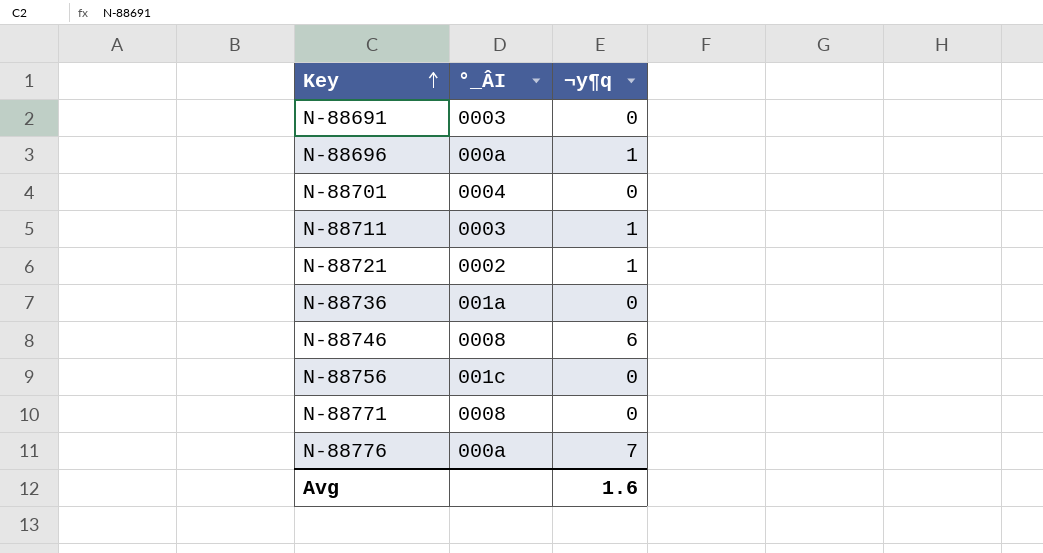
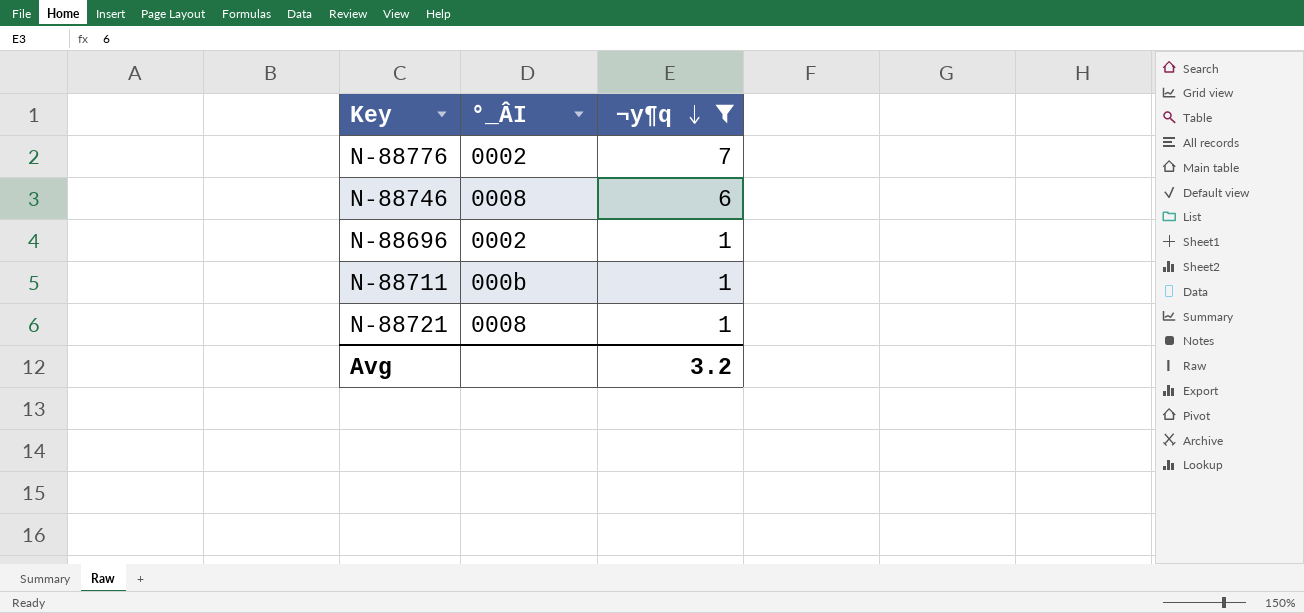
filter: none -> ¬y¶q != 0
row order: Key ascending -> ¬y¶q descending
N-88776 | °_ÂI: 000a -> 0002
N-88696 | °_ÂI: 000a -> 0002
N-88711 | °_ÂI: 0003 -> 000b
N-88721 | °_ÂI: 0002 -> 0008
Avg | ¬y¶q: 1.6 -> 3.2

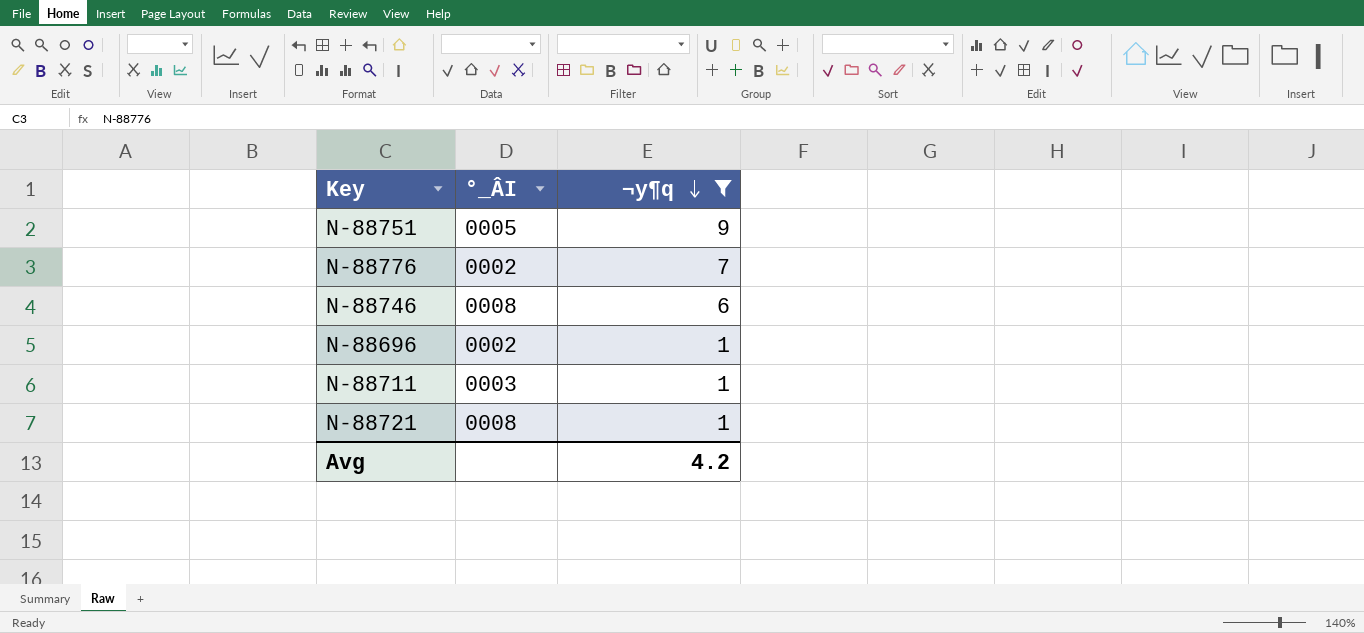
row N-88751: none -> 0005 | 9
N-88711 | °_ÂI: 000b -> 0003
Avg | ¬y¶q: 3.2 -> 4.2

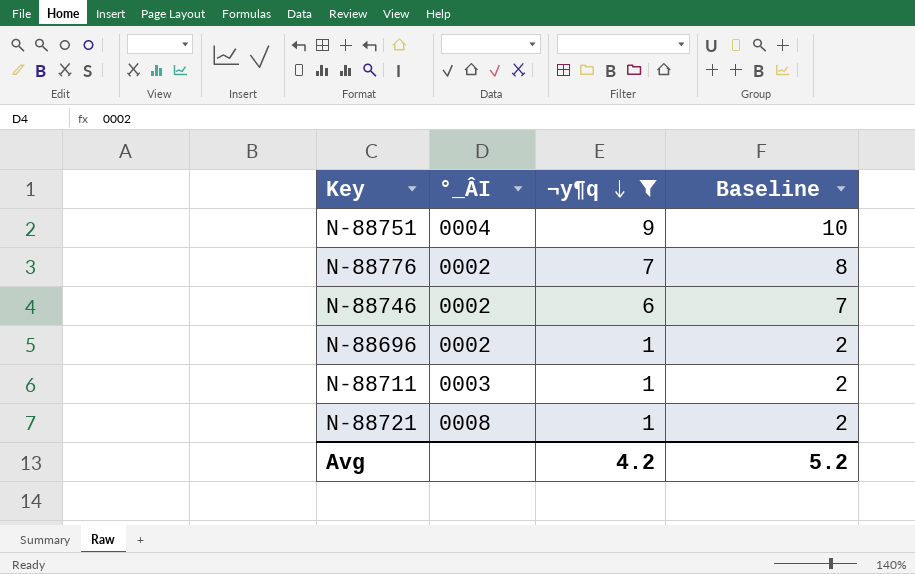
column Baseline | formula: none -> [¬y¶q] + 1
N-88751 | °_ÂI: 0005 -> 0004
N-88746 | °_ÂI: 0008 -> 0002

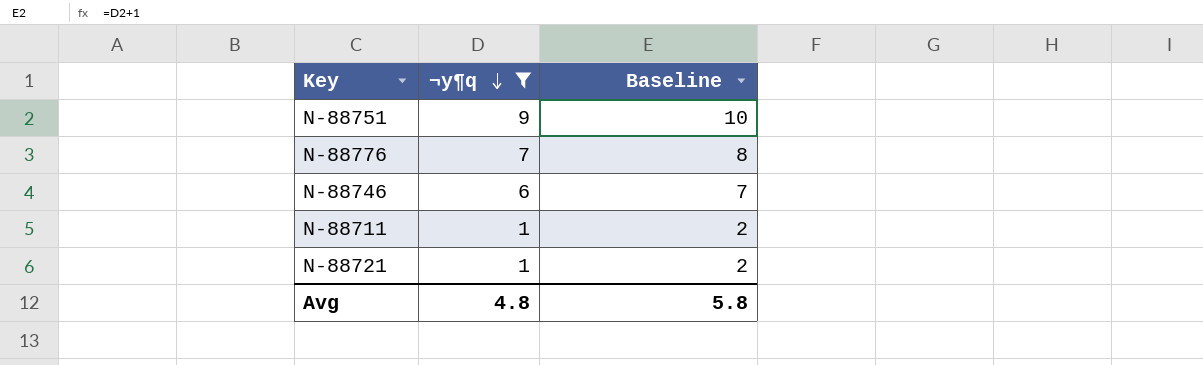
column °_ÂI | position: 2 -> none
row N-88696: 0002 | 1 | 2 -> none
Avg | ¬y¶q: 4.2 -> 4.8
Avg | Baseline: 5.2 -> 5.8

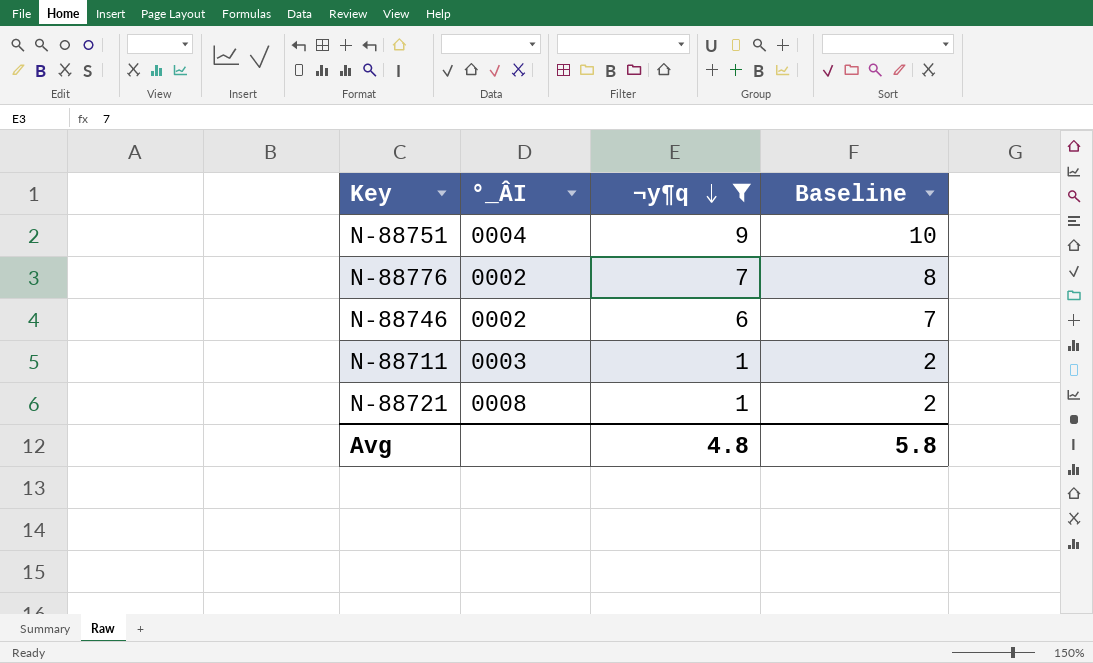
column °_ÂI | position: none -> 2

